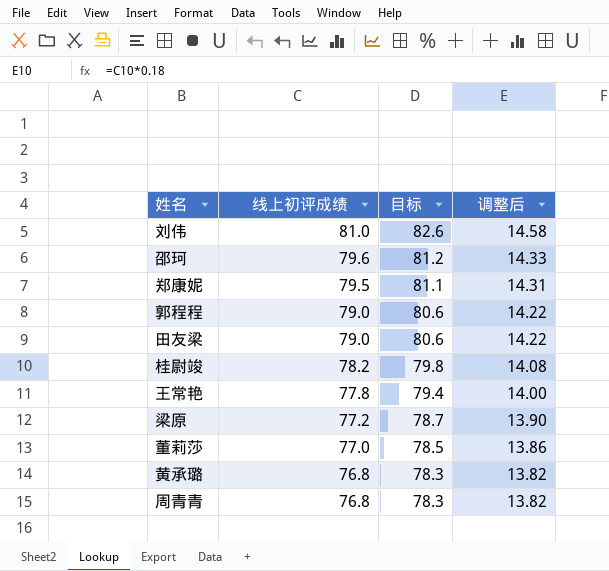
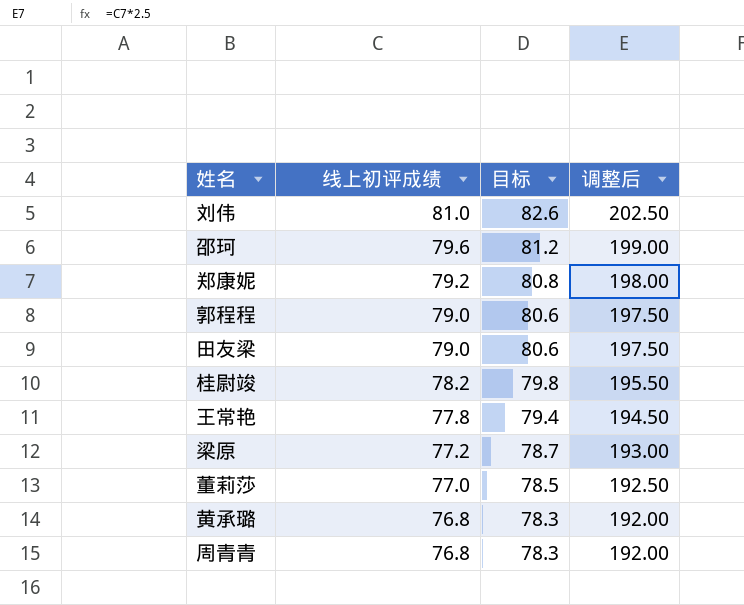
column 调整后 | formula: [线上初评成绩] * 0.18 -> [线上初评成绩] * 2.5
郑康妮 | 线上初评成绩: 79.5 -> 79.2
郑康妮 | 目标: 81.1 -> 80.8

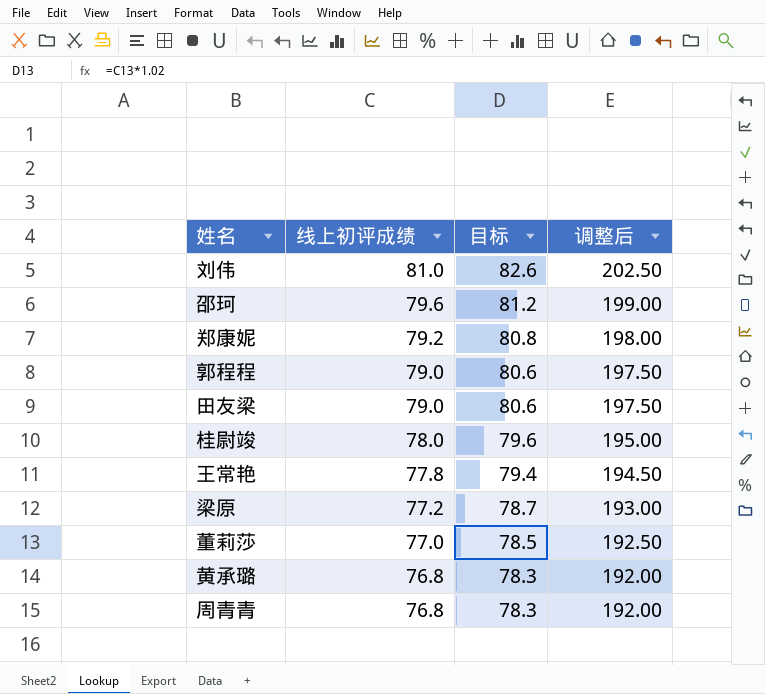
桂尉竣 | 线上初评成绩: 78.2 -> 78.0
桂尉竣 | 目标: 79.8 -> 79.6
桂尉竣 | 调整后: 195.50 -> 195.00

